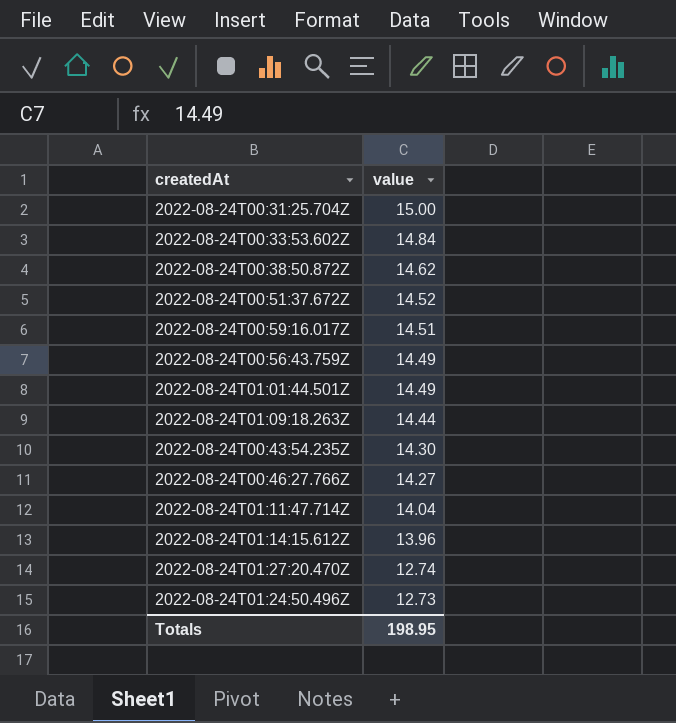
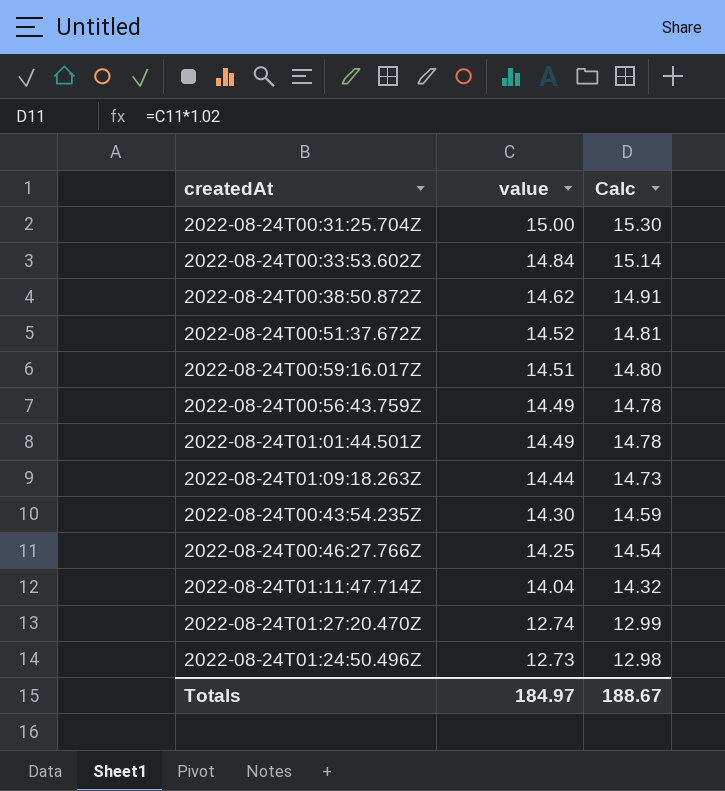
column Calc | formula: none -> [value] * 1.02
row 2022-08-24T01:14:15.612Z: 13.96 -> none
2022-08-24T00:46:27.766Z | value: 14.27 -> 14.25
Totals | value: 198.95 -> 184.97

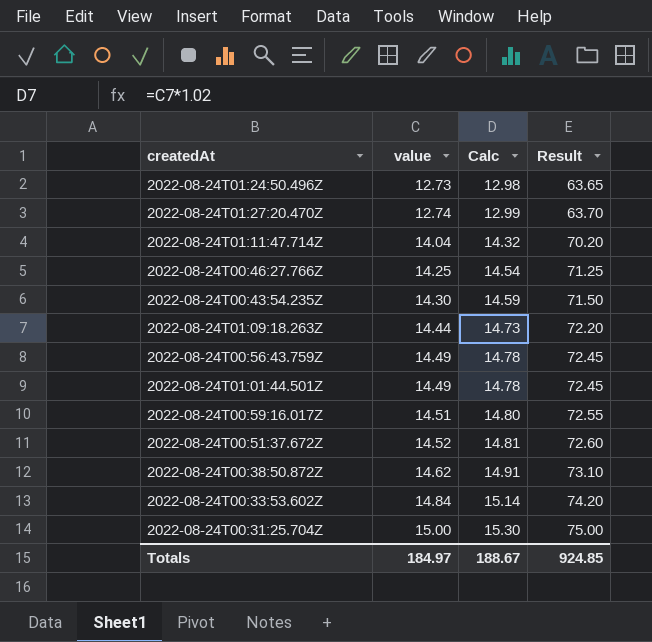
row order: value descending -> value ascending
column Result | formula: none -> [value] * 5

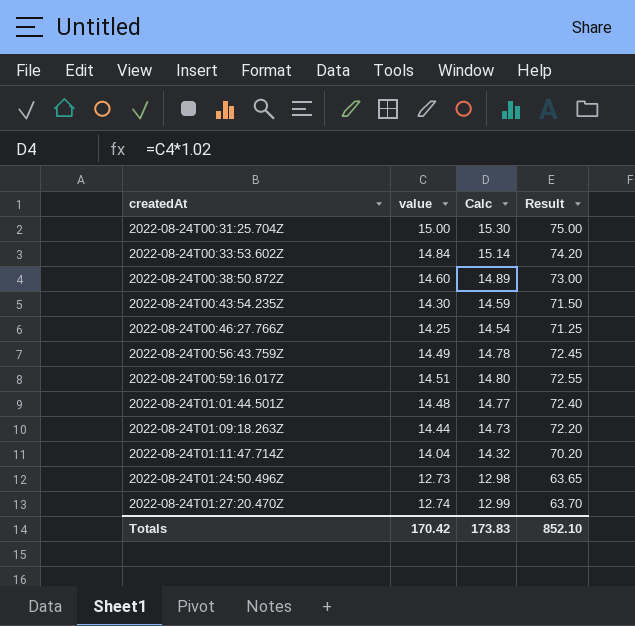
row order: value ascending -> createdAt ascending
row 2022-08-24T00:51:37.672Z: 14.52 | 14.81 | 72.60 -> none
2022-08-24T00:38:50.872Z | value: 14.62 -> 14.60
2022-08-24T00:38:50.872Z | Calc: 14.91 -> 14.89
2022-08-24T00:38:50.872Z | Result: 73.10 -> 73.00
2022-08-24T01:01:44.501Z | value: 14.49 -> 14.48
2022-08-24T01:01:44.501Z | Calc: 14.78 -> 14.77
2022-08-24T01:01:44.501Z | Result: 72.45 -> 72.40
Totals | value: 184.97 -> 170.42
Totals | Calc: 188.67 -> 173.83
Totals | Result: 924.85 -> 852.10

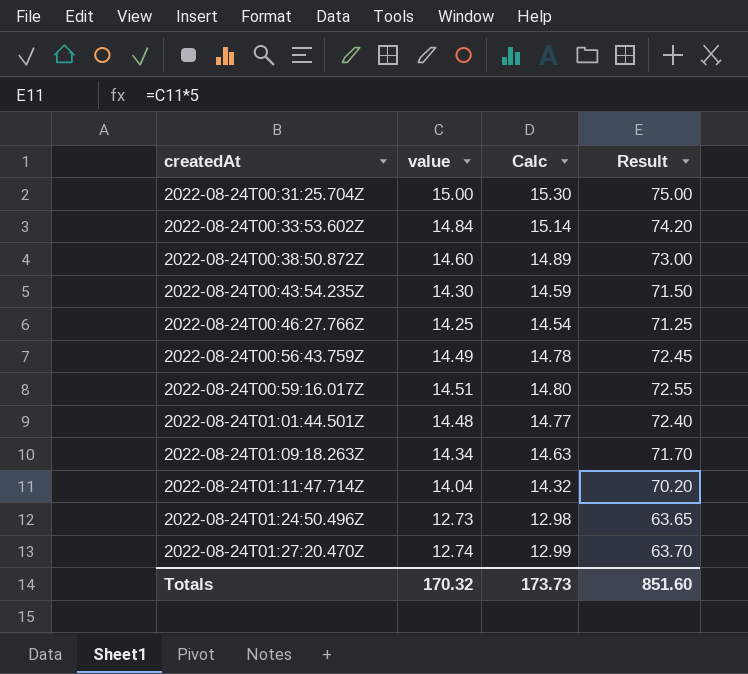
2022-08-24T01:09:18.263Z | value: 14.44 -> 14.34
2022-08-24T01:09:18.263Z | Calc: 14.73 -> 14.63
2022-08-24T01:09:18.263Z | Result: 72.20 -> 71.70
Totals | value: 170.42 -> 170.32
Totals | Calc: 173.83 -> 173.73
Totals | Result: 852.10 -> 851.60

